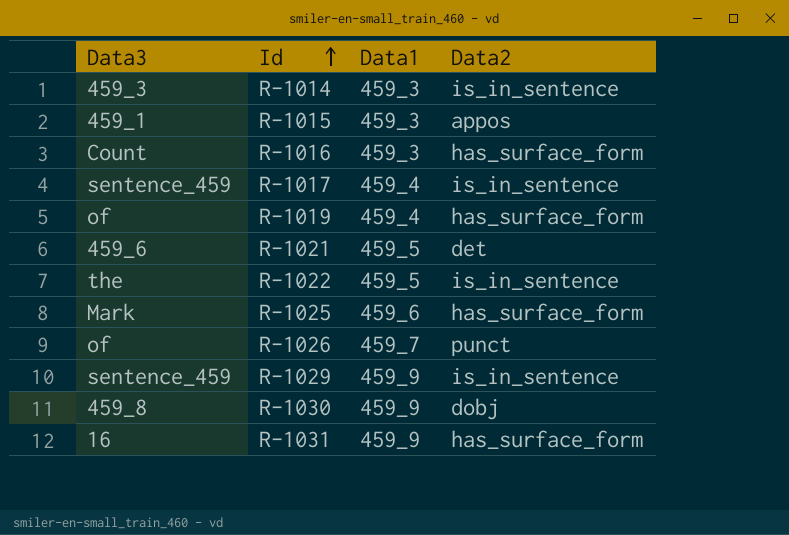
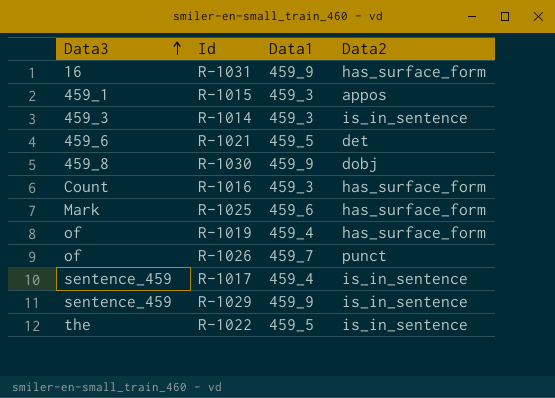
row order: Id ascending -> Data3 ascending

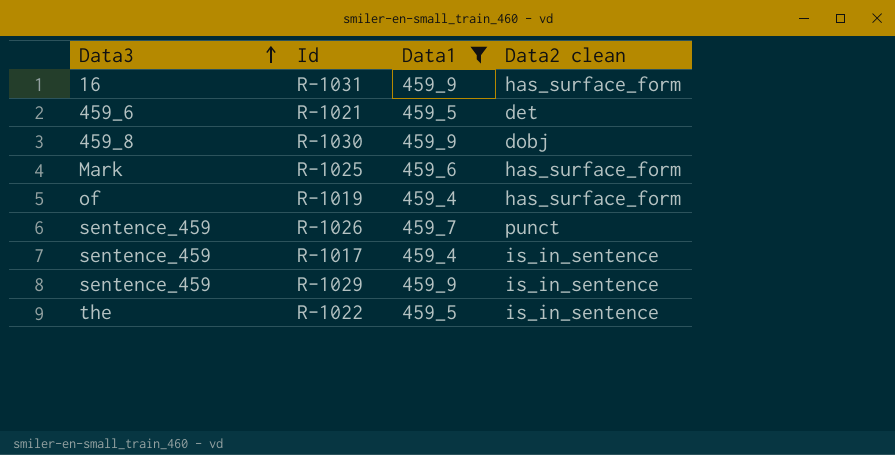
filter: none -> Data1 != 459_3
column name: Data2 -> Data2 clean
R-1026 | Data3: of -> sentence_459

